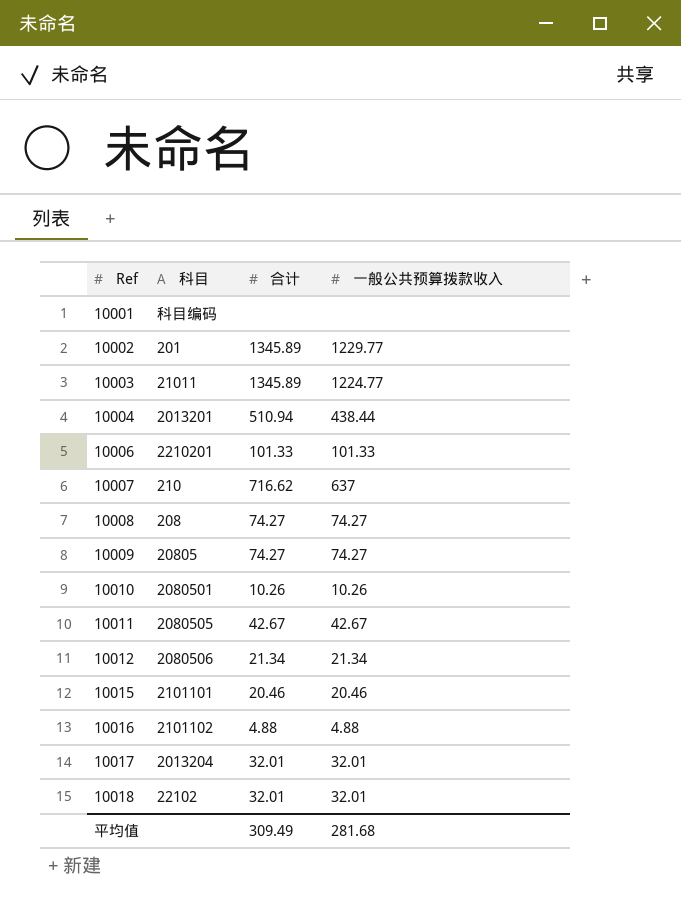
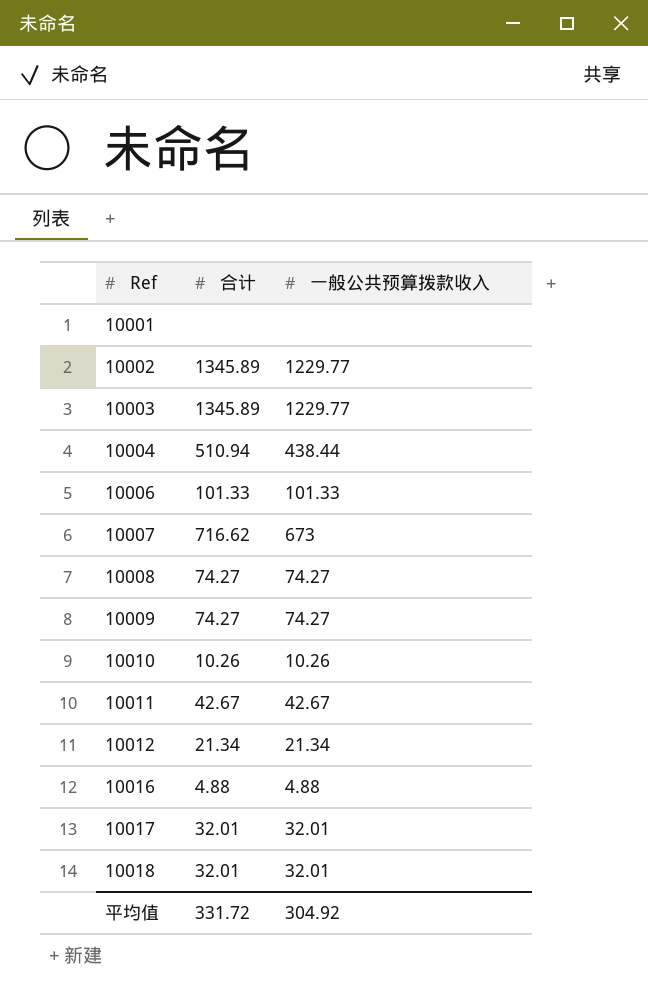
column 科目 | position: 2 -> none
row 10015: 2101101 | 20.46 | 20.46 -> none
10003 | 一般公共预算拨款收入: 1224.77 -> 1229.77
10007 | 一般公共预算拨款收入: 637 -> 673
平均值 | 合计: 309.49 -> 331.72
平均值 | 一般公共预算拨款收入: 281.68 -> 304.92

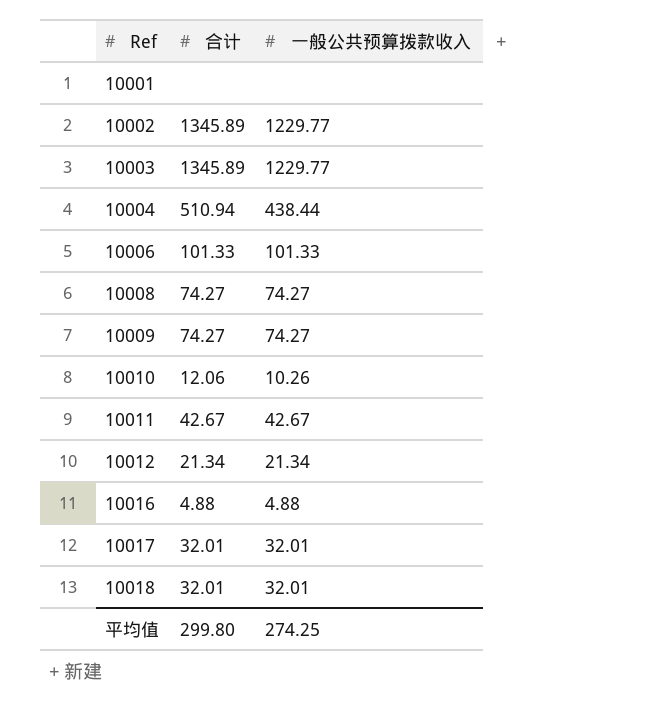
row 10007: 716.62 | 673 -> none
10010 | 合计: 10.26 -> 12.06
平均值 | 合计: 331.72 -> 299.80
平均值 | 一般公共预算拨款收入: 304.92 -> 274.25

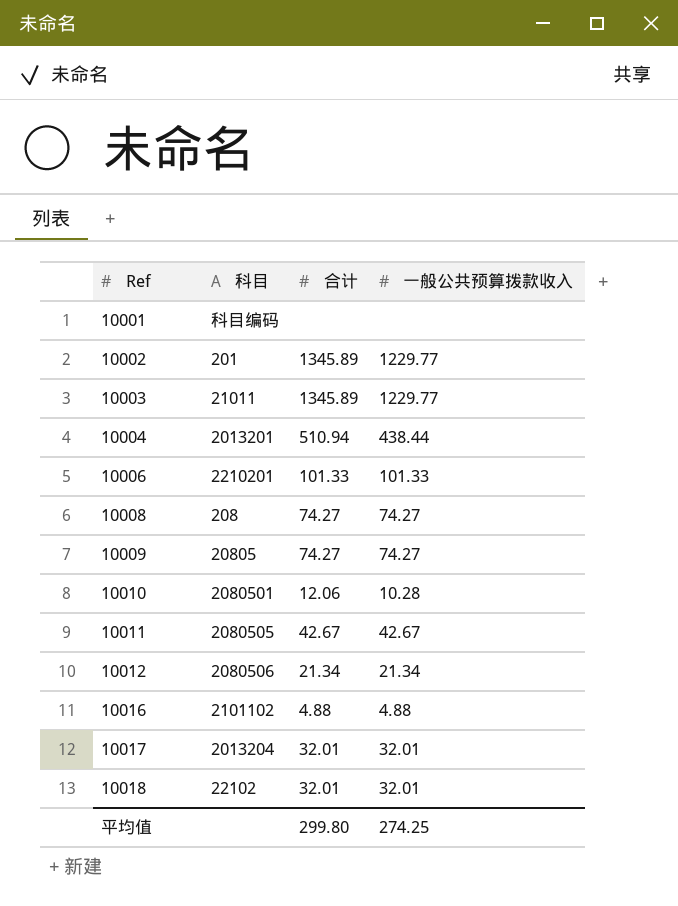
column 科目 | position: none -> 2
10010 | 一般公共预算拨款收入: 10.26 -> 10.28

